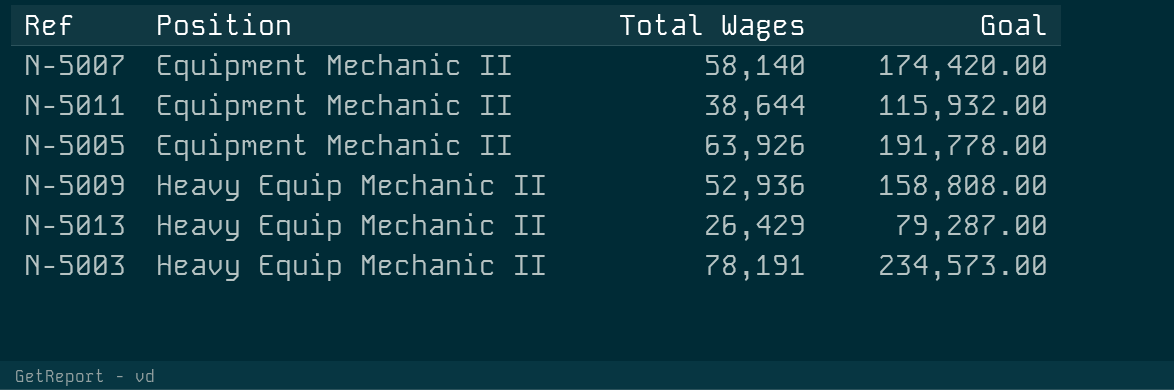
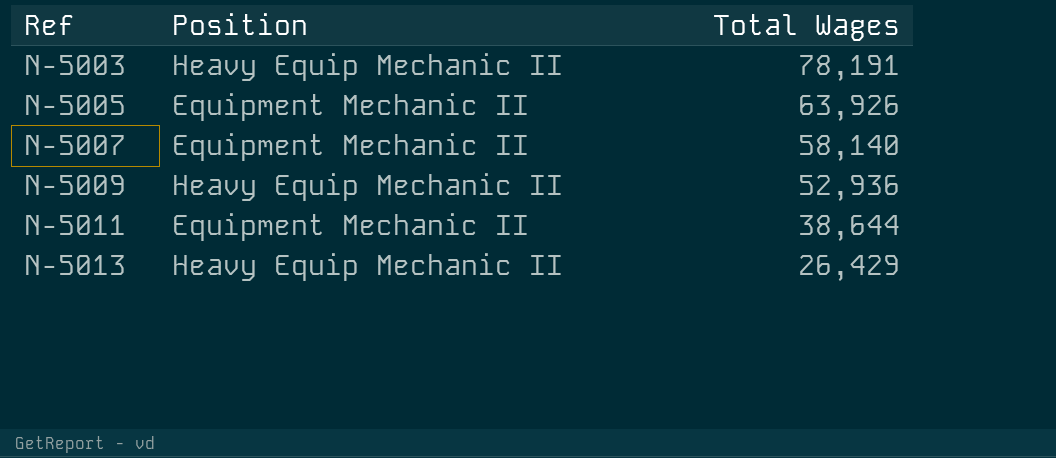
row order: Position ascending -> Ref ascending
column Goal | formula: [Total Wages] * 3 -> none

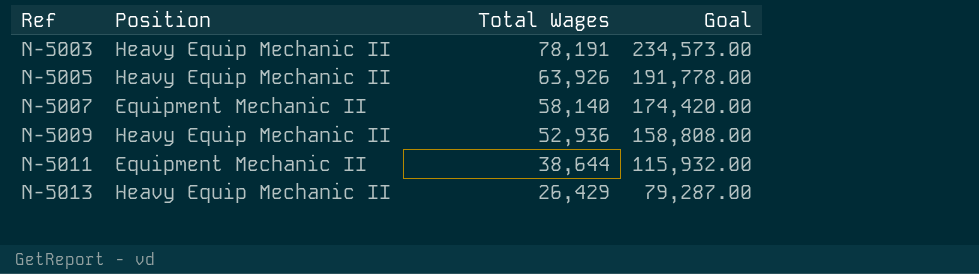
column Goal | formula: none -> [Total Wages] * 3
N-5005 | Position: Equipment Mechanic II -> Heavy Equip Mechanic II

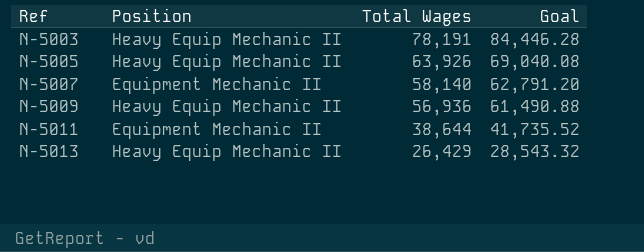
column Goal | formula: [Total Wages] * 3 -> [Total Wages] * 1.08
N-5009 | Total Wages: 52,936 -> 56,936

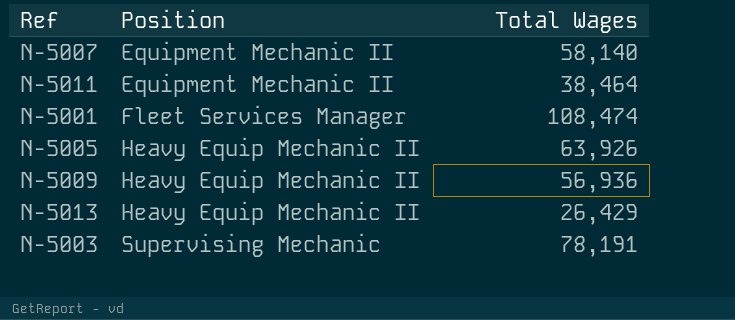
row order: Ref ascending -> Position ascending
column Goal | formula: [Total Wages] * 1.08 -> none
N-5011 | Total Wages: 38,644 -> 38,464
row N-5001: none -> Fleet Services Manager | 108,474
N-5003 | Position: Heavy Equip Mechanic II -> Supervising Mechanic

